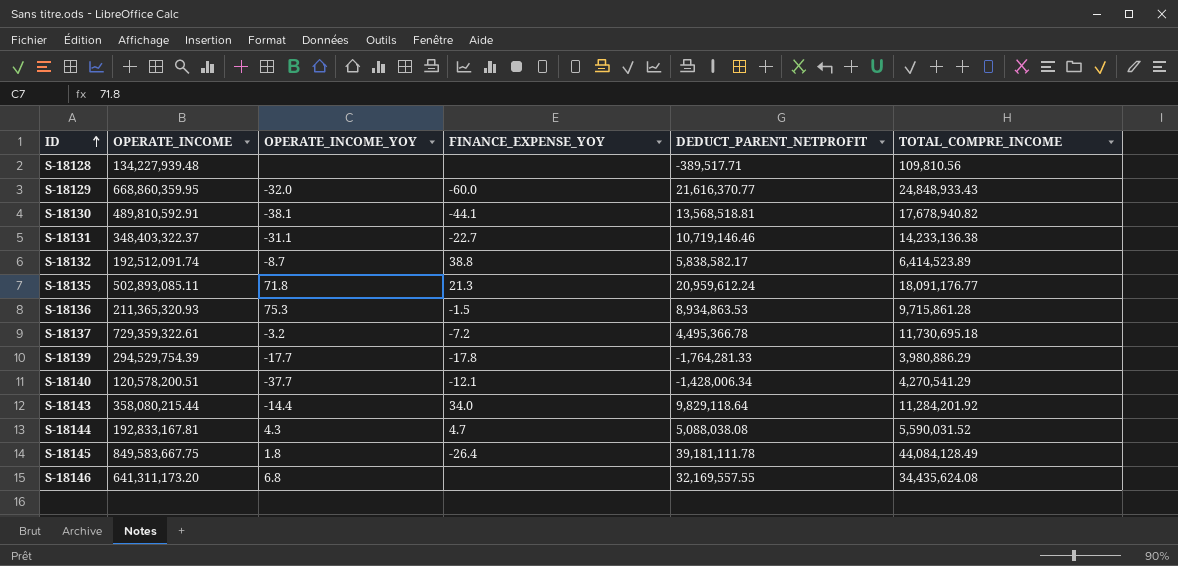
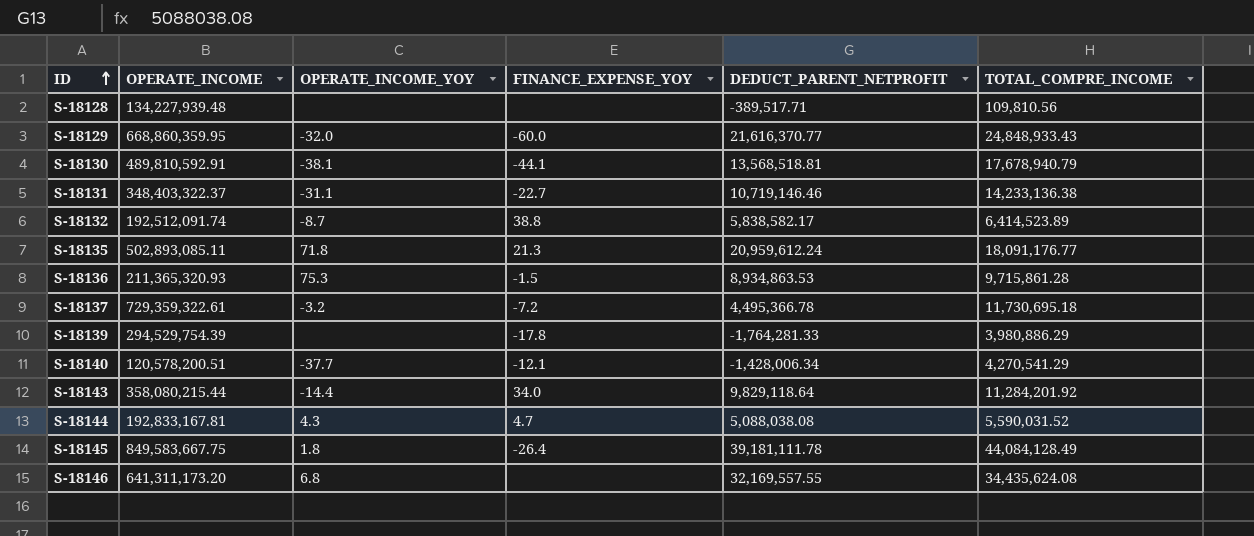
S-18130 | TOTAL_COMPRE_INCOME: 17,678,940.82 -> 17,678,940.79
S-18139 | OPERATE_INCOME_YOY: -17.7 -> none

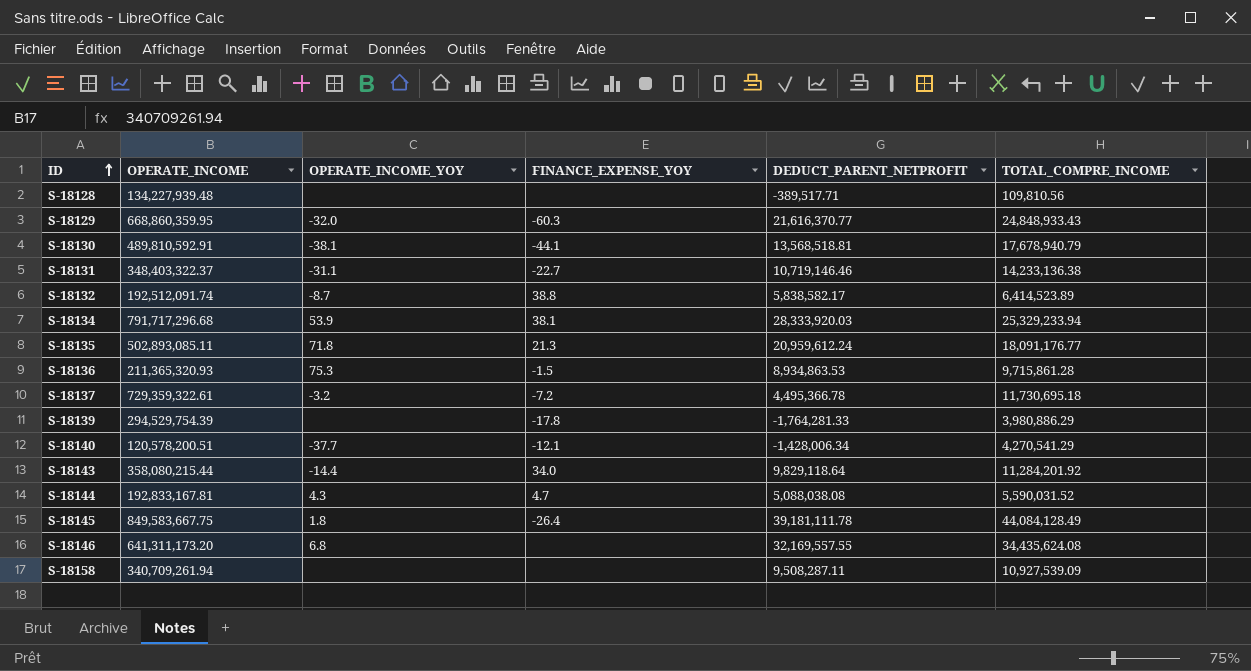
S-18129 | FINANCE_EXPENSE_YOY: -60.0 -> -60.3
row S-18134: none -> 791,717,296.68 | 53.9 | 38.1 | 28,333,920.03 | 25,329,233.94
row S-18158: none -> 340,709,261.94 | none | none | 9,508,287.11 | 10,927,539.09

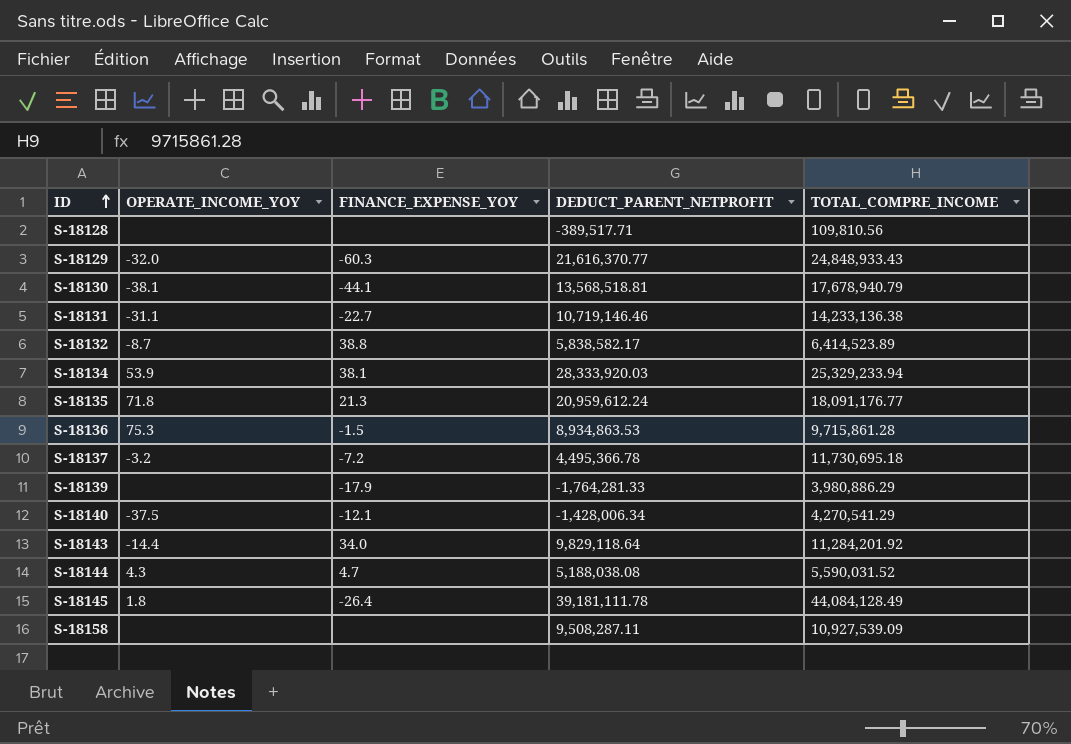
column OPERATE_INCOME | position: 2 -> none
row S-18146: 641,311,173.20 | 6.8 | none | 32,169,557.55 | 34,435,624.08 -> none
S-18139 | FINANCE_EXPENSE_YOY: -17.8 -> -17.9
S-18140 | OPERATE_INCOME_YOY: -37.7 -> -37.5
S-18144 | DEDUCT_PARENT_NETPROFIT: 5,088,038.08 -> 5,188,038.08

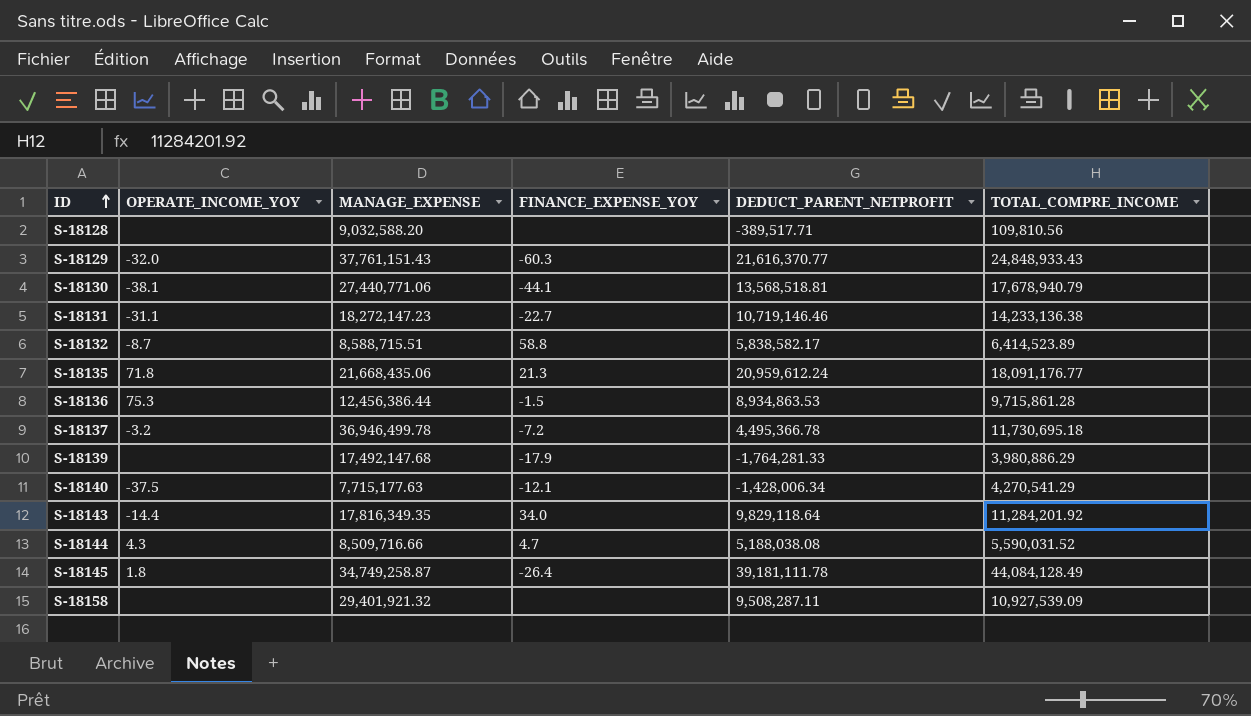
column MANAGE_EXPENSE | position: none -> 3
row S-18134: 53.9 | 38.1 | 28,333,920.03 | 25,329,233.94 -> none
S-18132 | FINANCE_EXPENSE_YOY: 38.8 -> 58.8

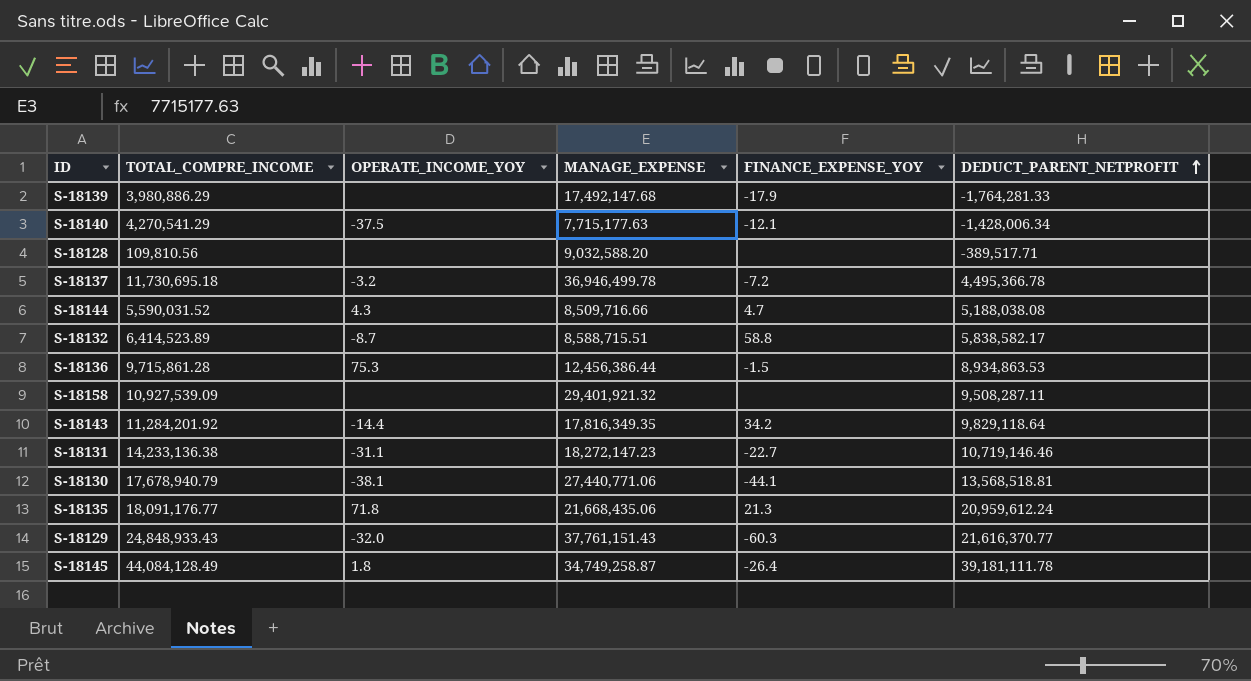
row order: ID ascending -> DEDUCT_PARENT_NETPROFIT ascending
column TOTAL_COMPRE_INCOME | position: 6 -> 2
S-18143 | FINANCE_EXPENSE_YOY: 34.0 -> 34.2

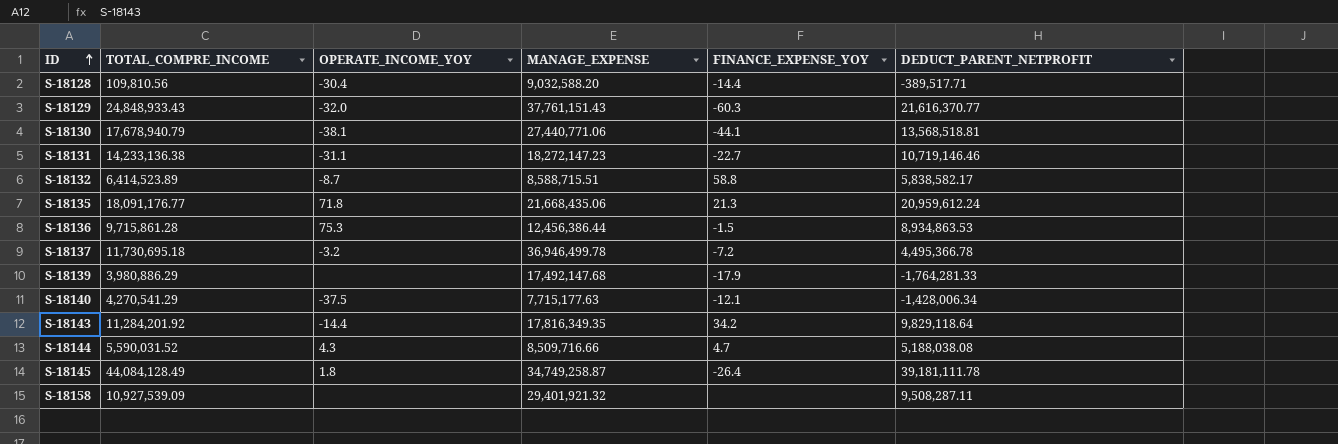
row order: DEDUCT_PARENT_NETPROFIT ascending -> ID ascending
S-18128 | OPERATE_INCOME_YOY: none -> -30.4
S-18128 | FINANCE_EXPENSE_YOY: none -> -14.4

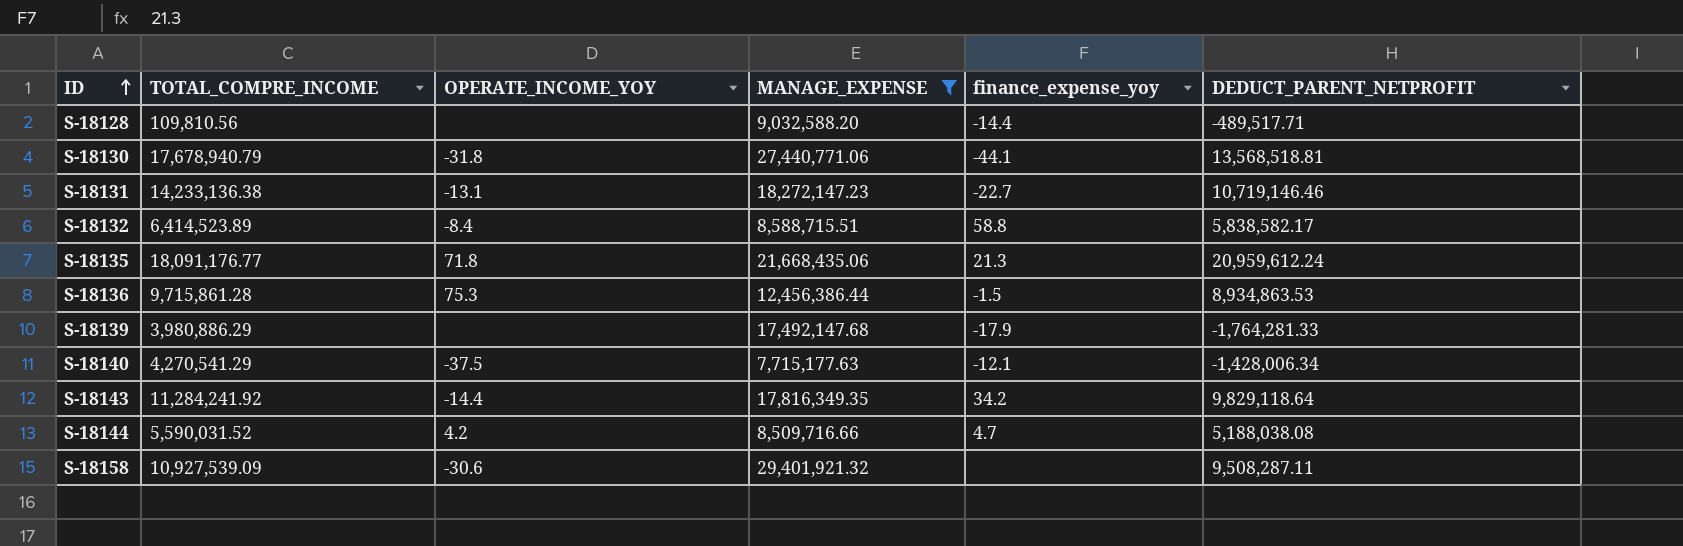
filter: none -> MANAGE_EXPENSE <= 29,401,921.32
column name: FINANCE_EXPENSE_YOY -> finance_expense_yoy
S-18128 | OPERATE_INCOME_YOY: -30.4 -> none
S-18128 | DEDUCT_PARENT_NETPROFIT: -389,517.71 -> -489,517.71
S-18130 | OPERATE_INCOME_YOY: -38.1 -> -31.8
S-18131 | OPERATE_INCOME_YOY: -31.1 -> -13.1
S-18132 | OPERATE_INCOME_YOY: -8.7 -> -8.4
S-18143 | TOTAL_COMPRE_INCOME: 11,284,201.92 -> 11,284,241.92
S-18144 | OPERATE_INCOME_YOY: 4.3 -> 4.2
S-18158 | OPERATE_INCOME_YOY: none -> -30.6

